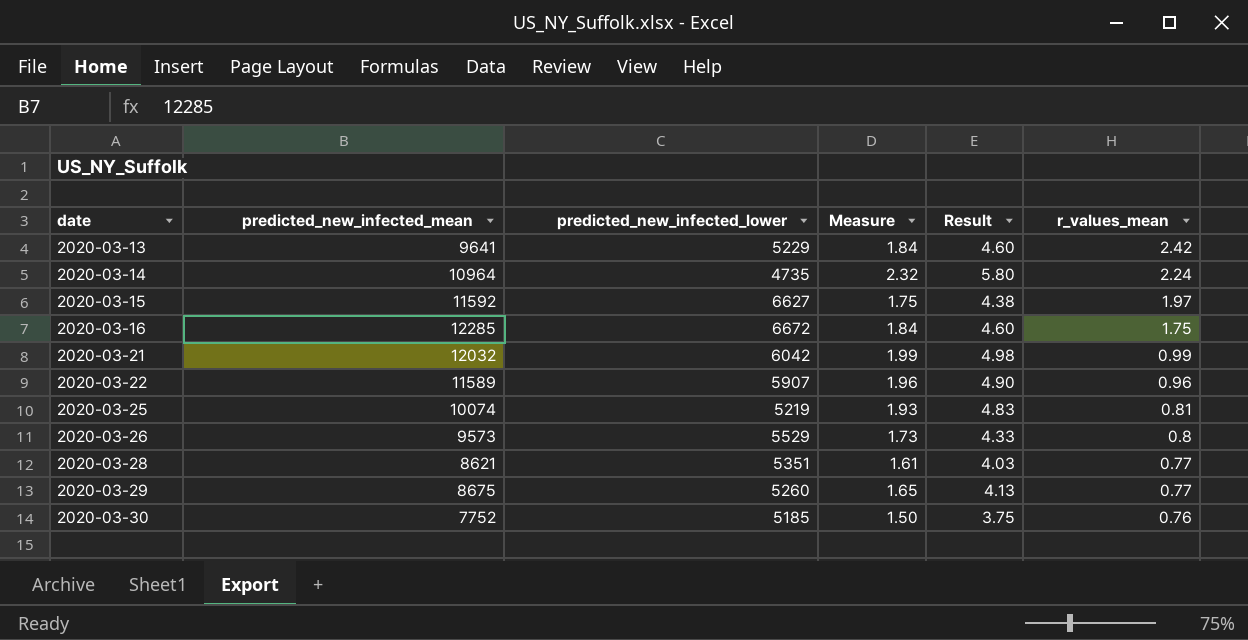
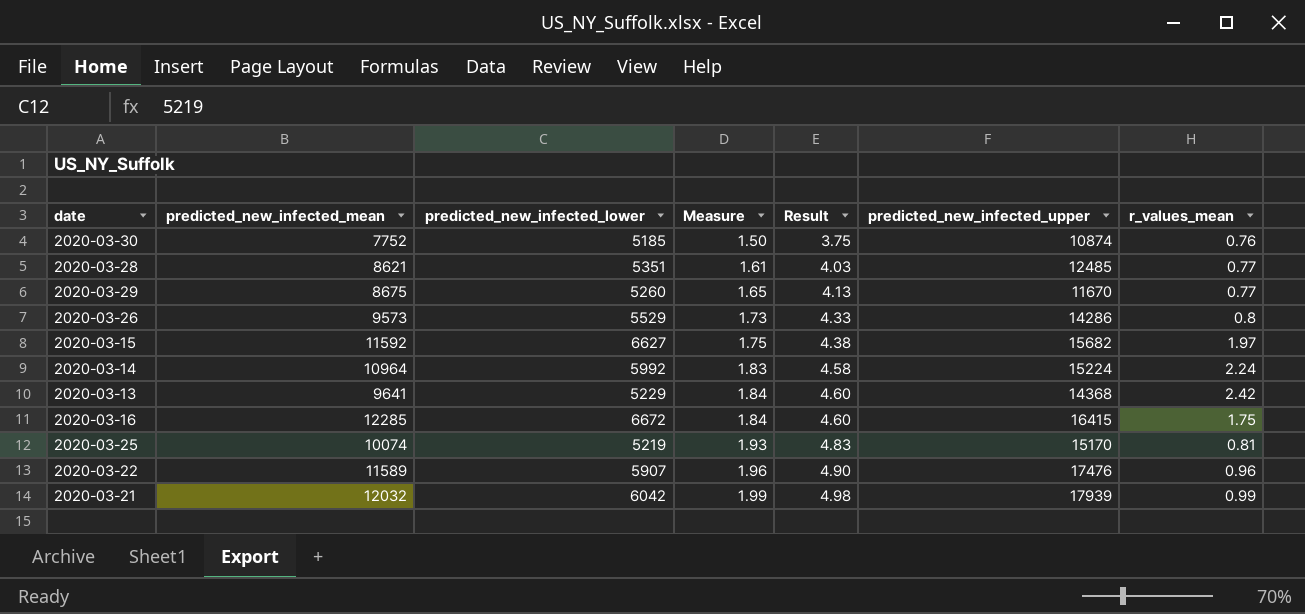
row order: date ascending -> Measure ascending
column predicted_new_infected_upper | position: none -> 6
2020-03-14 | predicted_new_infected_lower: 4735 -> 5992
2020-03-14 | Measure: 2.32 -> 1.83
2020-03-14 | Result: 5.80 -> 4.58

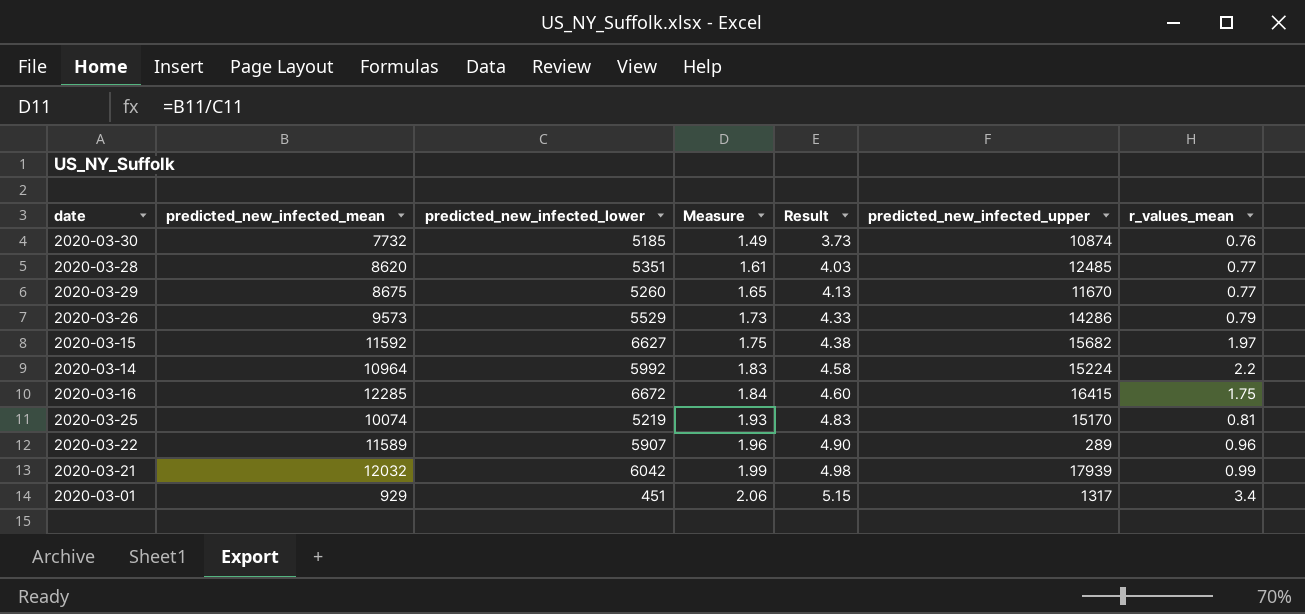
row 2020-03-13: 9641 | 5229 | 1.84 | 4.60 | 14368 | 2.42 -> none
2020-03-30 | predicted_new_infected_mean: 7752 -> 7732
2020-03-30 | Measure: 1.50 -> 1.49
2020-03-30 | Result: 3.75 -> 3.73
2020-03-28 | predicted_new_infected_mean: 8621 -> 8620
2020-03-26 | r_values_mean: 0.8 -> 0.79
2020-03-14 | r_values_mean: 2.24 -> 2.2
2020-03-22 | predicted_new_infected_upper: 17476 -> 289
row 2020-03-01: none -> 929 | 451 | 2.06 | 5.15 | 1317 | 3.4

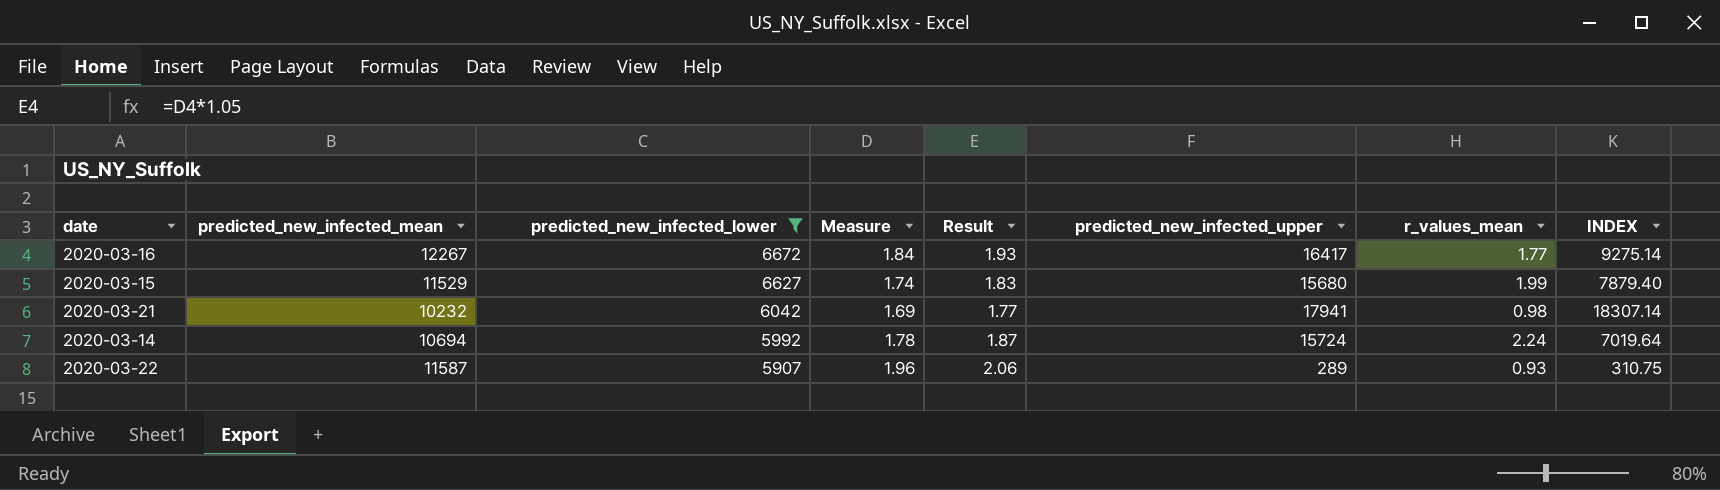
filter: none -> predicted_new_infected_lower >= 5907
row order: Measure ascending -> predicted_new_infected_lower descending
column Result | formula: [Measure] * 2.5 -> [Measure] * 1.05
column INDEX | formula: none -> [predicted_new_infected_upper] / [r_values_mean]
2020-03-16 | predicted_new_infected_mean: 12285 -> 12267
2020-03-16 | predicted_new_infected_upper: 16415 -> 16417
2020-03-16 | r_values_mean: 1.75 -> 1.77
2020-03-15 | predicted_new_infected_mean: 11592 -> 11529
2020-03-15 | Measure: 1.75 -> 1.74
2020-03-15 | predicted_new_infected_upper: 15682 -> 15680
2020-03-15 | r_values_mean: 1.97 -> 1.99
2020-03-21 | predicted_new_infected_mean: 12032 -> 10232
2020-03-21 | Measure: 1.99 -> 1.69
2020-03-21 | predicted_new_infected_upper: 17939 -> 17941
2020-03-21 | r_values_mean: 0.99 -> 0.98
2020-03-14 | predicted_new_infected_mean: 10964 -> 10694
2020-03-14 | Measure: 1.83 -> 1.78
2020-03-14 | predicted_new_infected_upper: 15224 -> 15724
2020-03-14 | r_values_mean: 2.2 -> 2.24
2020-03-22 | predicted_new_infected_mean: 11589 -> 11587
2020-03-22 | r_values_mean: 0.96 -> 0.93

